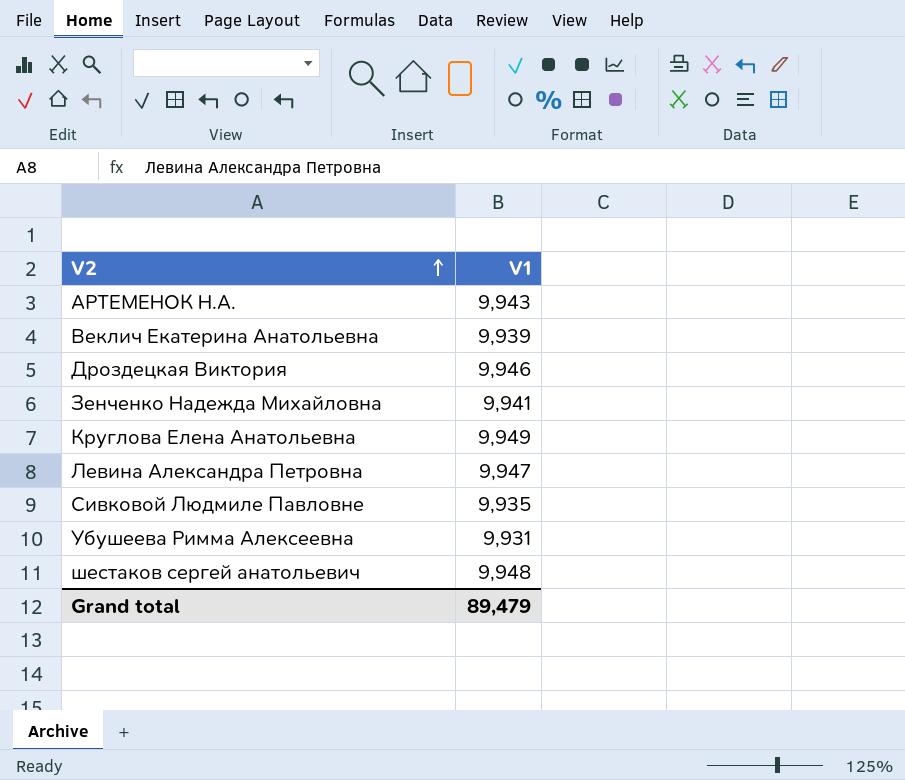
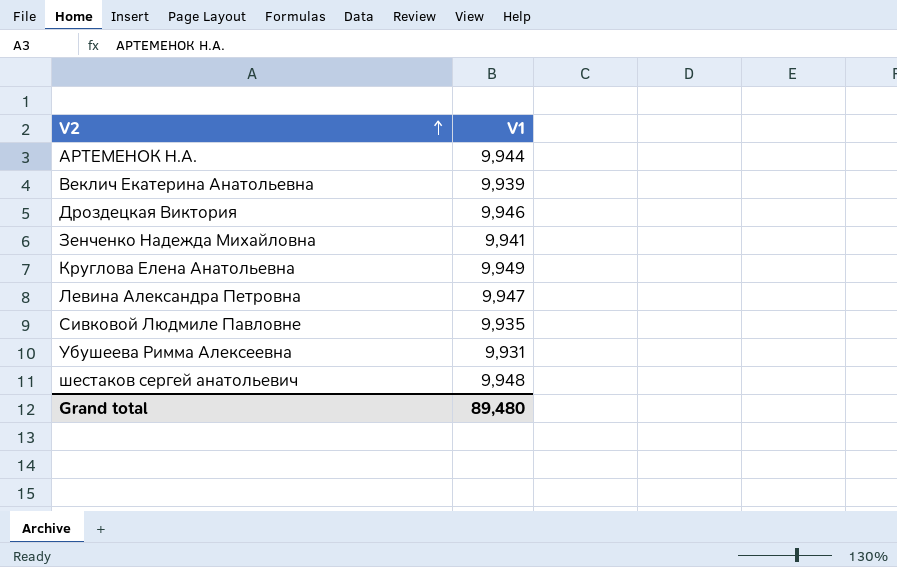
АРТЕМЕНОК Н.А. | V1: 9,943 -> 9,944
Grand total | V1: 89,479 -> 89,480

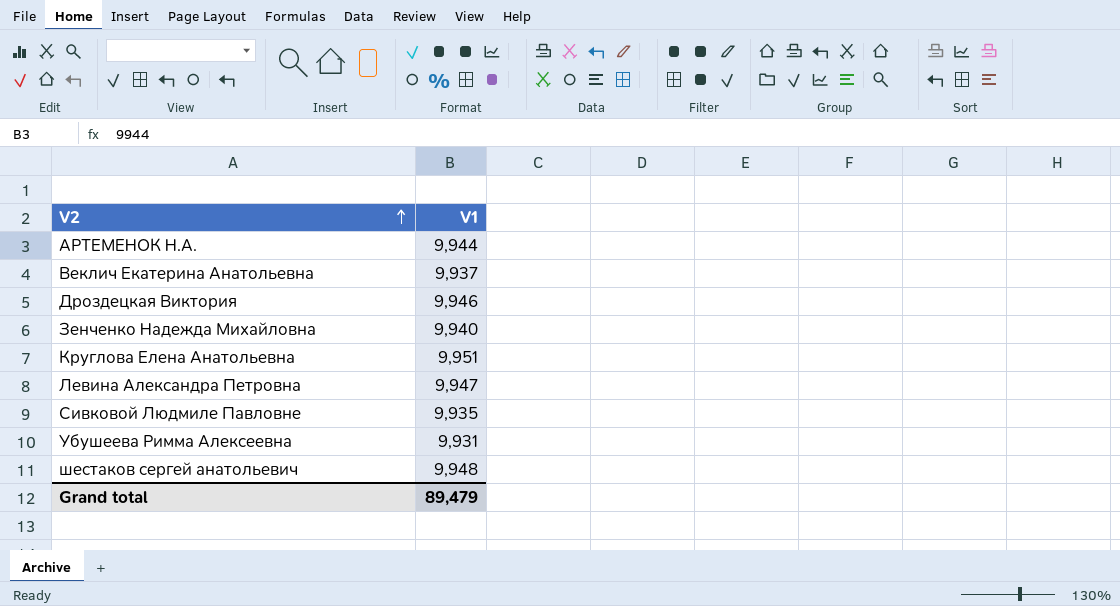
Веклич Екатерина Анатольевна | V1: 9,939 -> 9,937
Зенченко Надежда Михайловна | V1: 9,941 -> 9,940
Круглова Елена Анатольевна | V1: 9,949 -> 9,951
Grand total | V1: 89,480 -> 89,479

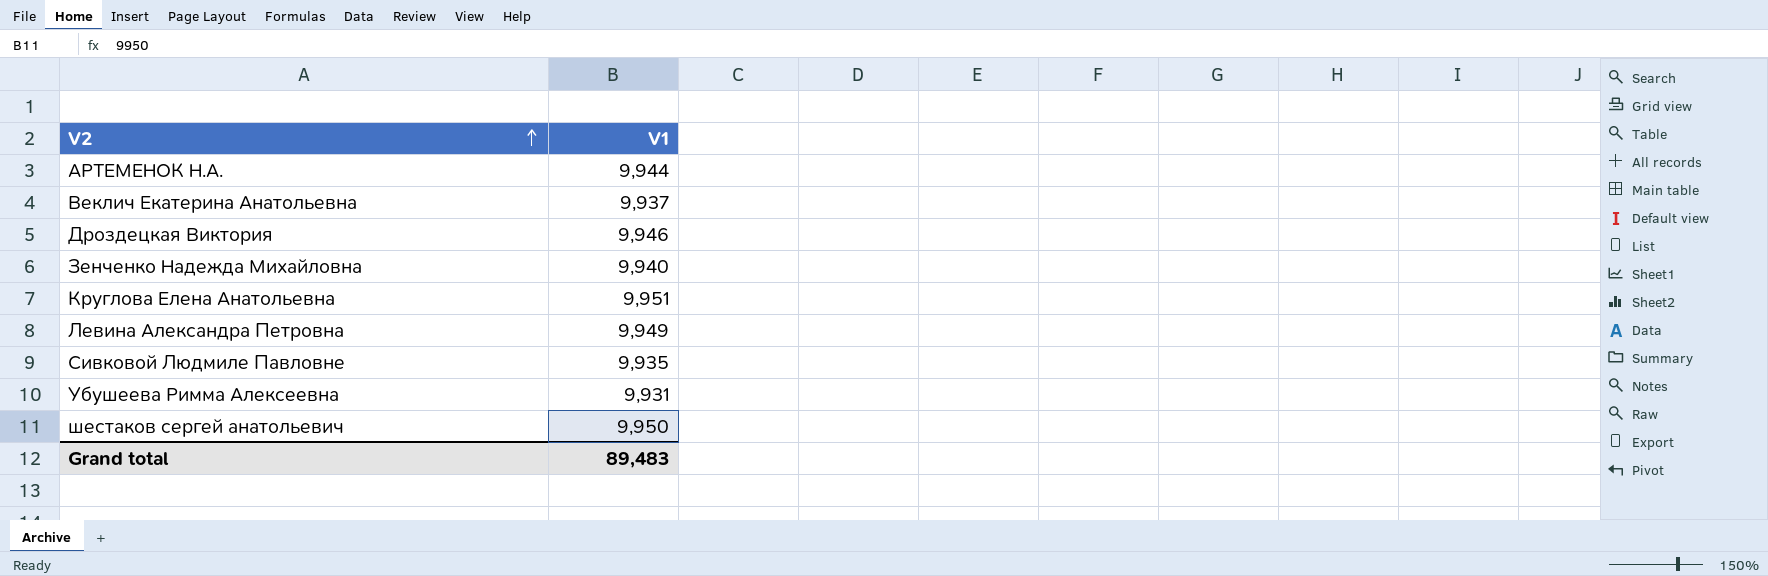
Левина Александра Петровна | V1: 9,947 -> 9,949
шестаков сергей анатольевич | V1: 9,948 -> 9,950
Grand total | V1: 89,479 -> 89,483

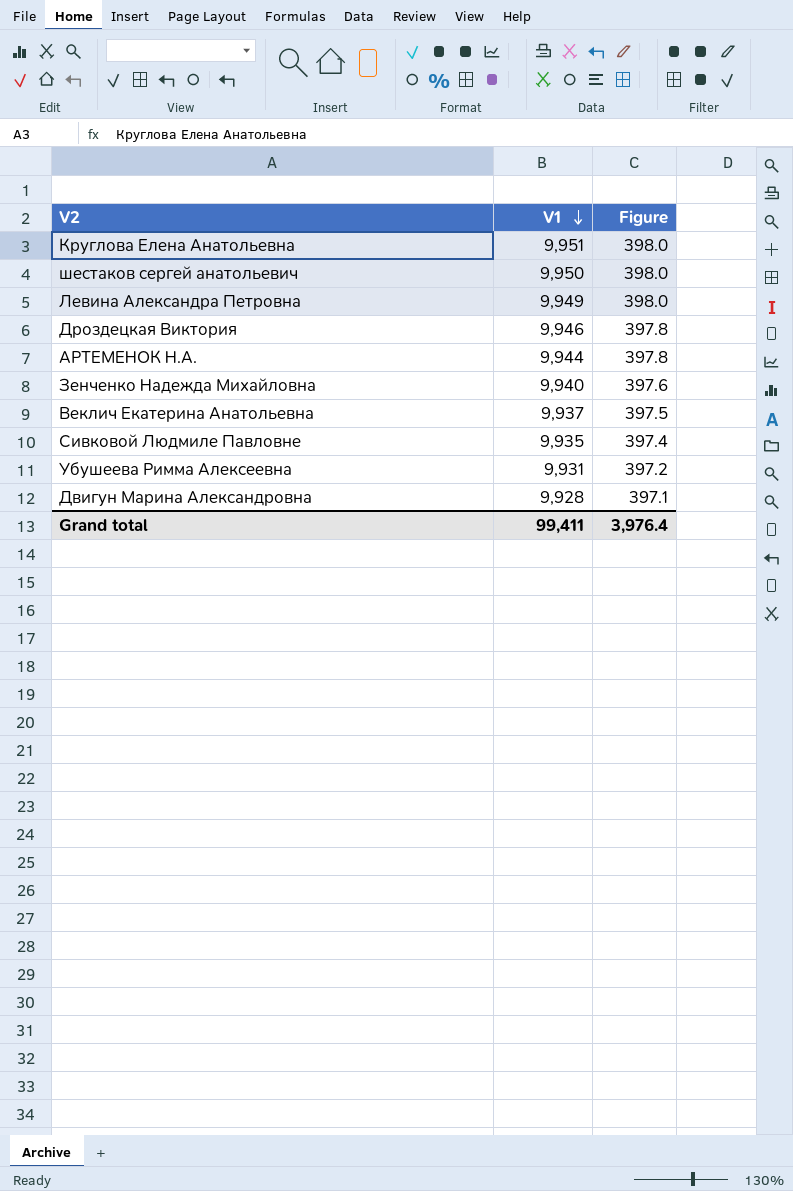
row order: V2 ascending -> V1 descending
column Figure | formula: none -> [V1] * 0.04
row Двигун Марина Александровна: none -> 9,928 | 397.1
Grand total | V1: 89,483 -> 99,411

